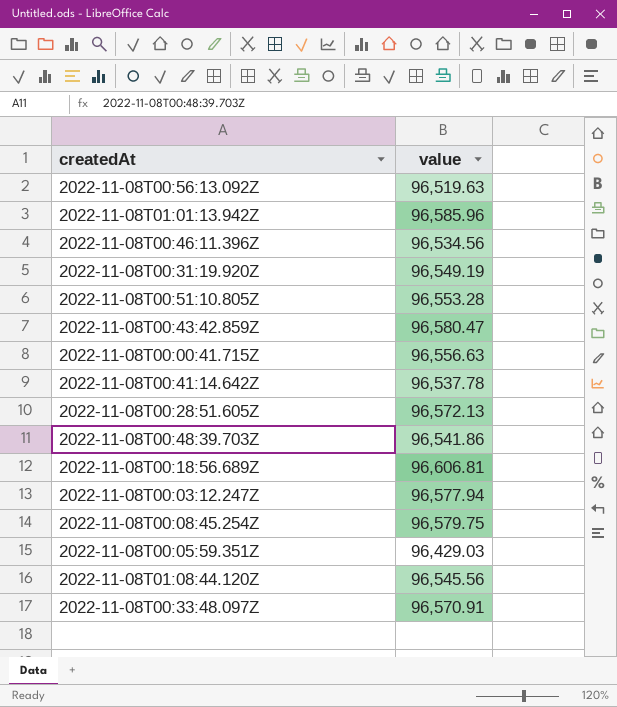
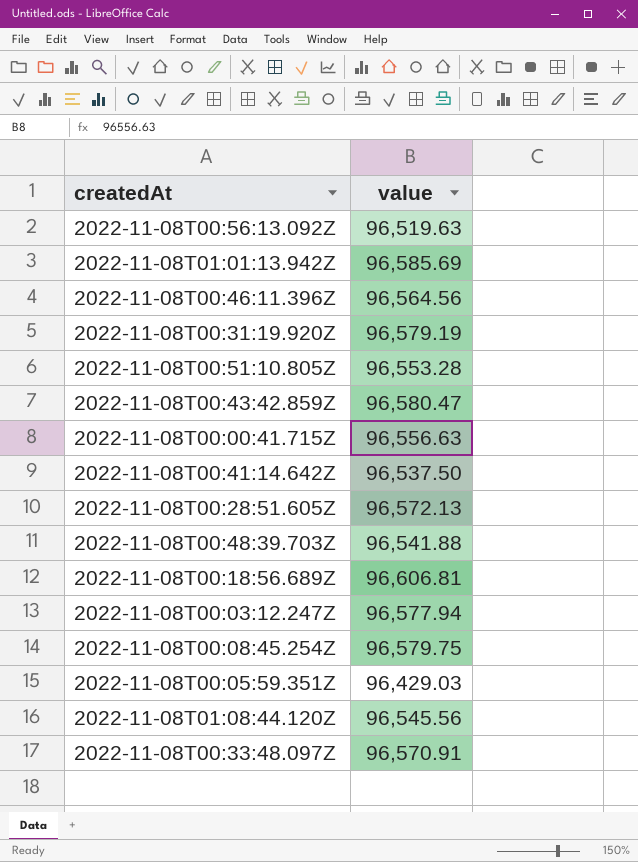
2022-11-08T01:01:13.942Z | value: 96,585.96 -> 96,585.69
2022-11-08T00:46:11.396Z | value: 96,534.56 -> 96,564.56
2022-11-08T00:31:19.920Z | value: 96,549.19 -> 96,579.19
2022-11-08T00:41:14.642Z | value: 96,537.78 -> 96,537.50
2022-11-08T00:48:39.703Z | value: 96,541.86 -> 96,541.88

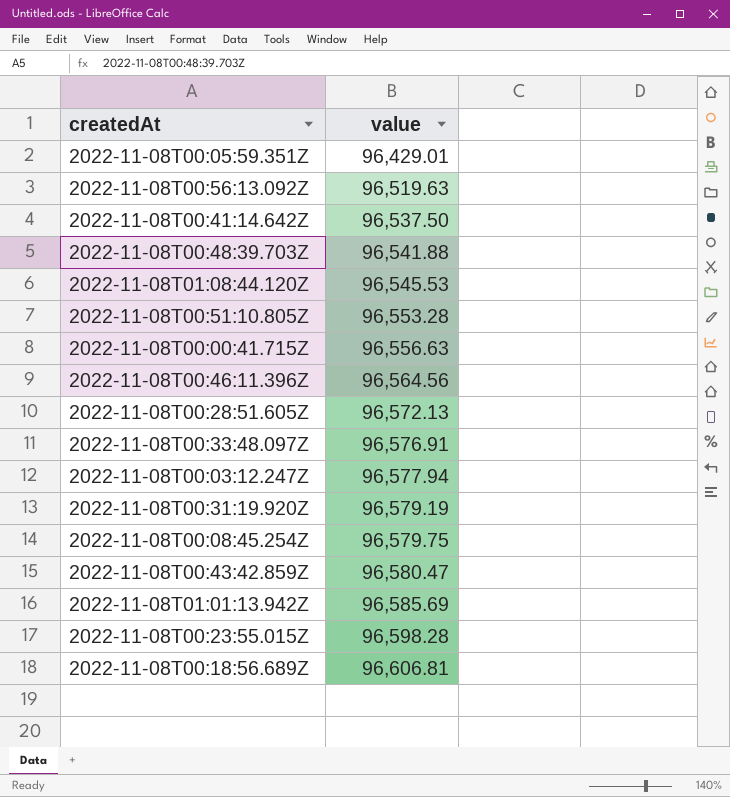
row order: none -> value ascending
2022-11-08T00:05:59.351Z | value: 96,429.03 -> 96,429.01
2022-11-08T01:08:44.120Z | value: 96,545.56 -> 96,545.53
2022-11-08T00:33:48.097Z | value: 96,570.91 -> 96,576.91
row 2022-11-08T00:23:55.015Z: none -> 96,598.28

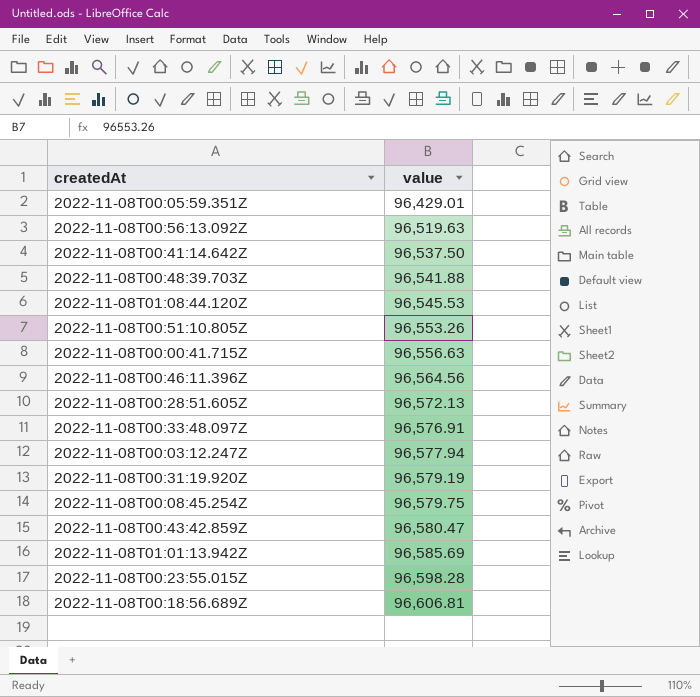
2022-11-08T00:51:10.805Z | value: 96,553.28 -> 96,553.26

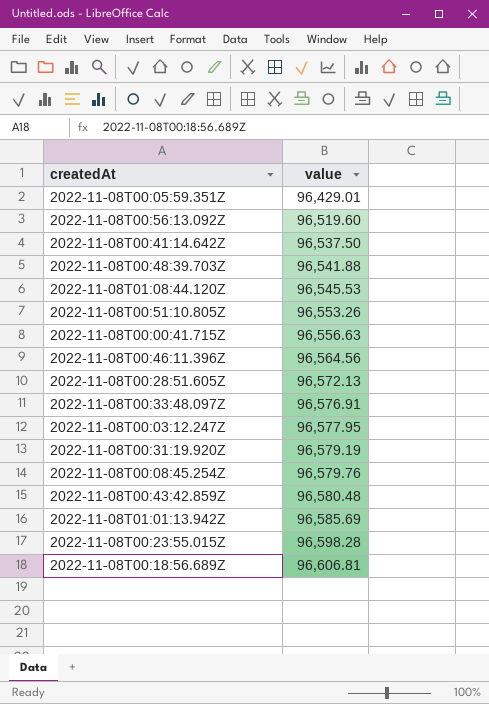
2022-11-08T00:56:13.092Z | value: 96,519.63 -> 96,519.60
2022-11-08T00:03:12.247Z | value: 96,577.94 -> 96,577.95
2022-11-08T00:08:45.254Z | value: 96,579.75 -> 96,579.76
2022-11-08T00:43:42.859Z | value: 96,580.47 -> 96,580.48

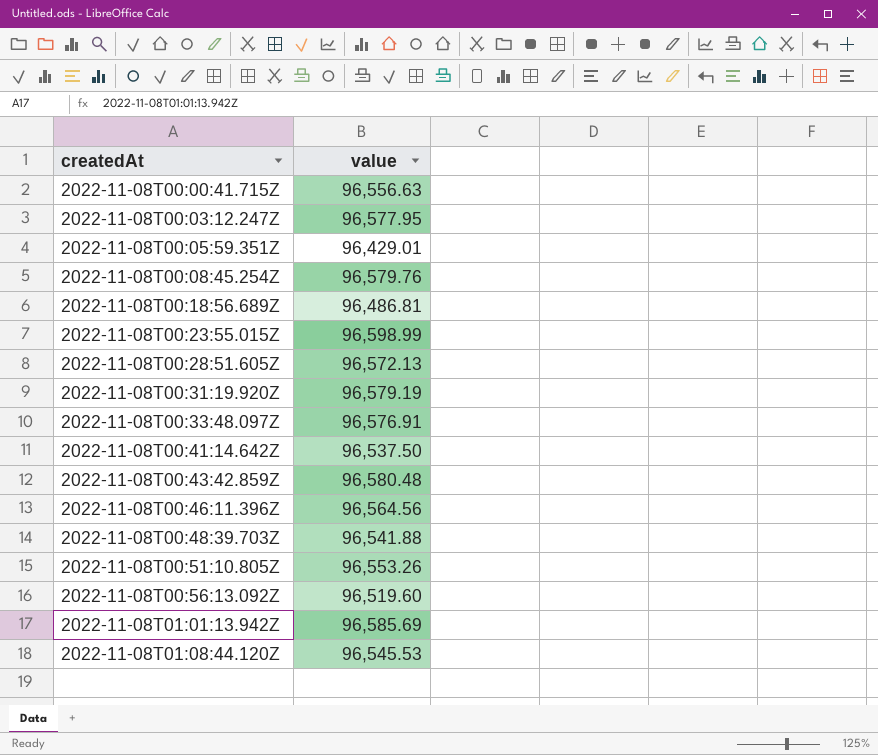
row order: value ascending -> createdAt ascending
2022-11-08T00:18:56.689Z | value: 96,606.81 -> 96,486.81
2022-11-08T00:23:55.015Z | value: 96,598.28 -> 96,598.99

